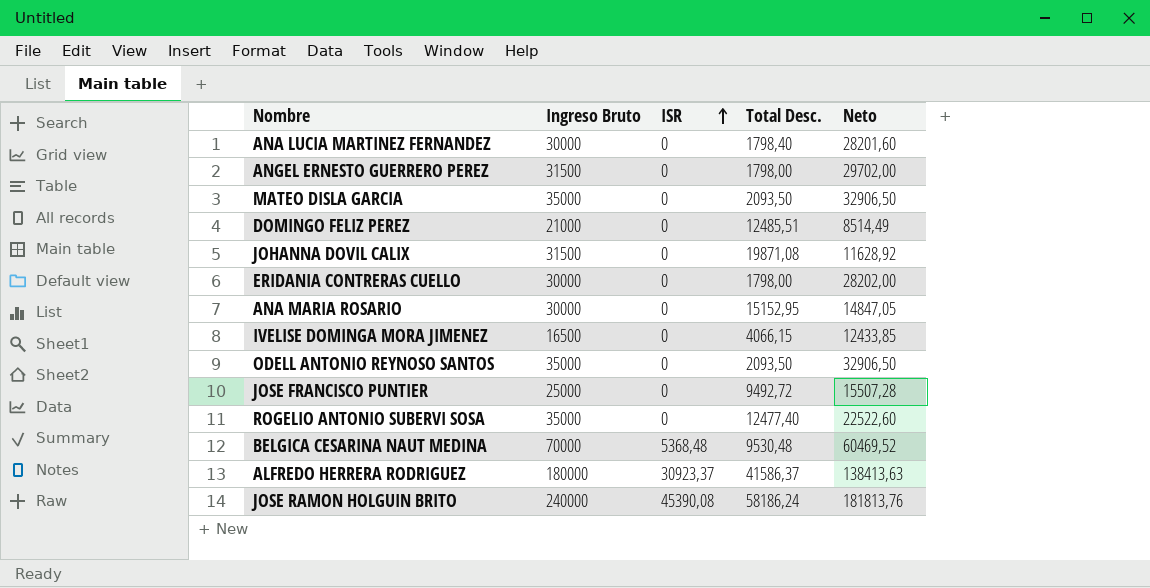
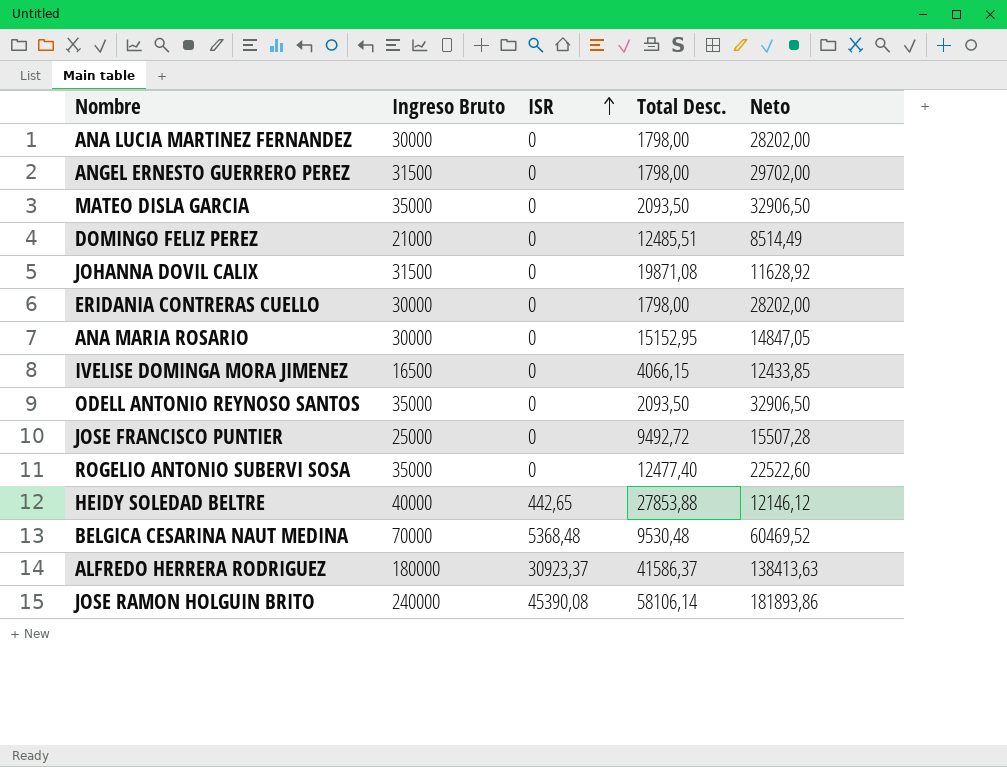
ANA LUCIA MARTINEZ FERNANDEZ | Total Desc.: 1798,40 -> 1798,00
ANA LUCIA MARTINEZ FERNANDEZ | Neto: 28201,60 -> 28202,00
row HEIDY SOLEDAD BELTRE: none -> 40000 | 442,65 | 27853,88 | 12146,12
JOSE RAMON HOLGUIN BRITO | Total Desc.: 58186,24 -> 58106,14
JOSE RAMON HOLGUIN BRITO | Neto: 181813,76 -> 181893,86

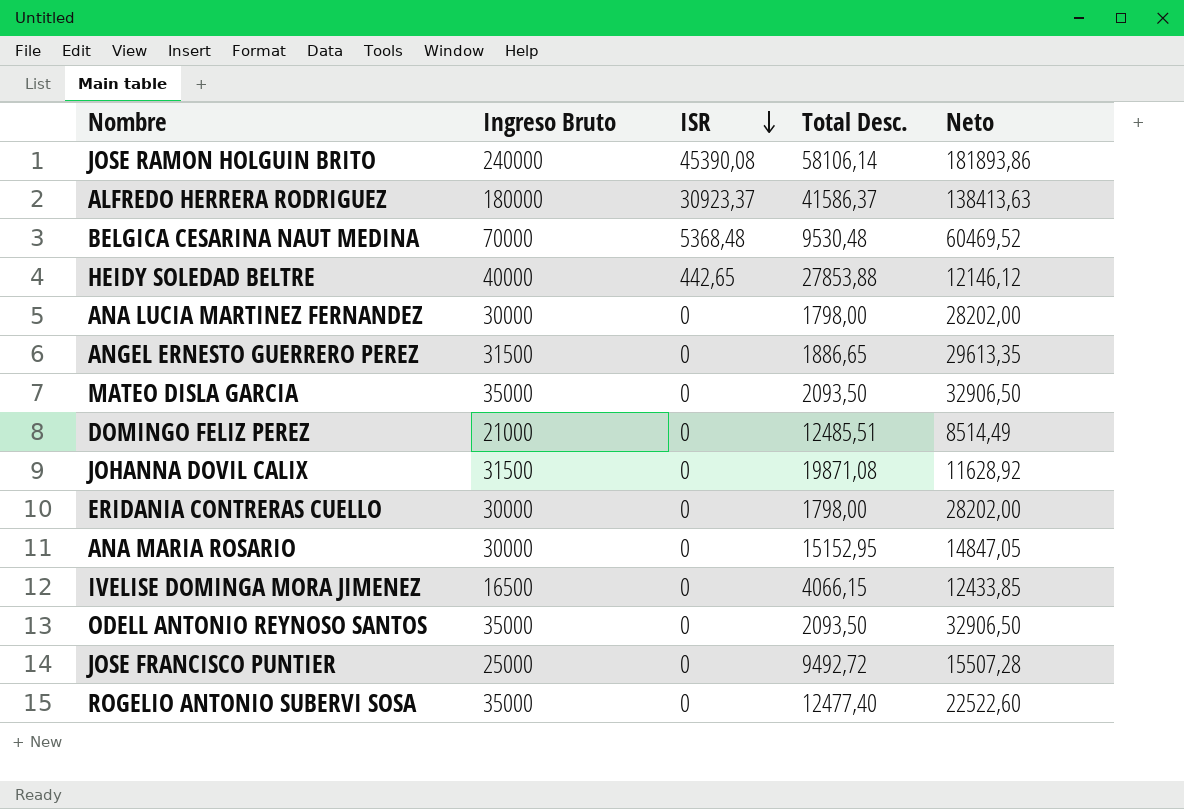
row order: ISR ascending -> ISR descending
ANGEL ERNESTO GUERRERO PEREZ | Total Desc.: 1798,00 -> 1886,65
ANGEL ERNESTO GUERRERO PEREZ | Neto: 29702,00 -> 29613,35

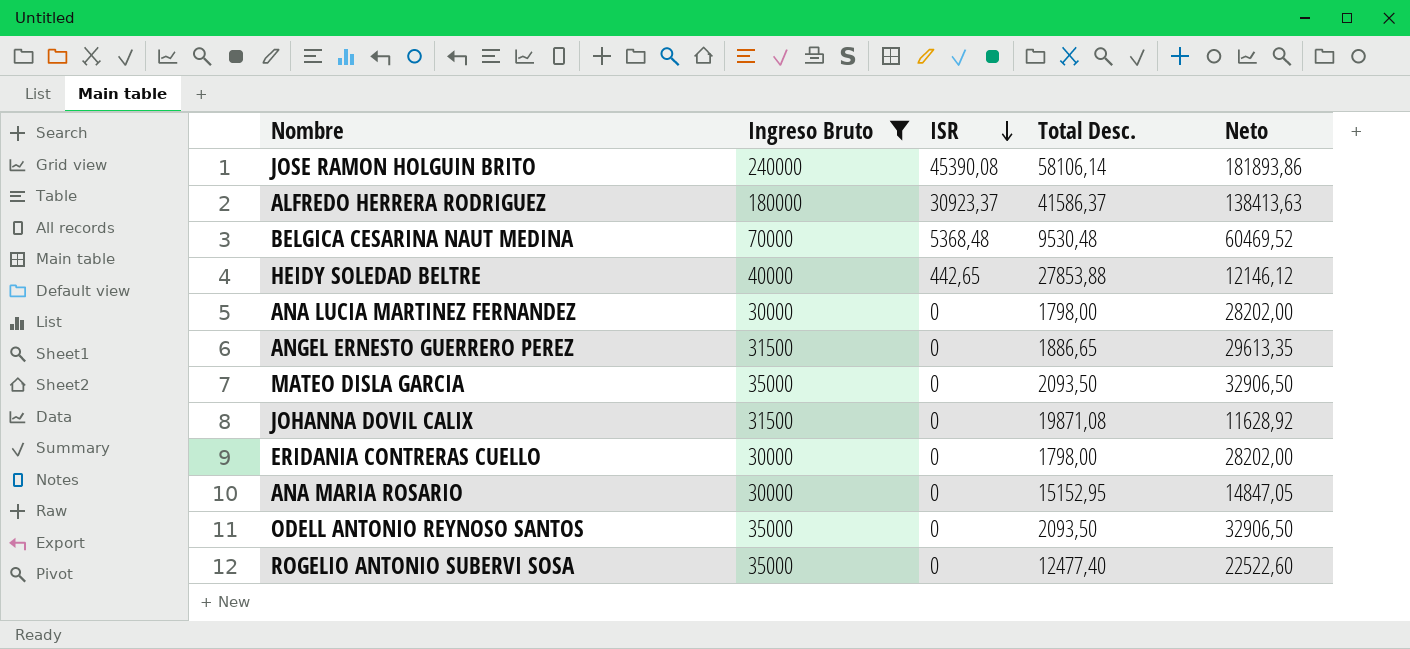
filter: none -> Ingreso Bruto >= 30000

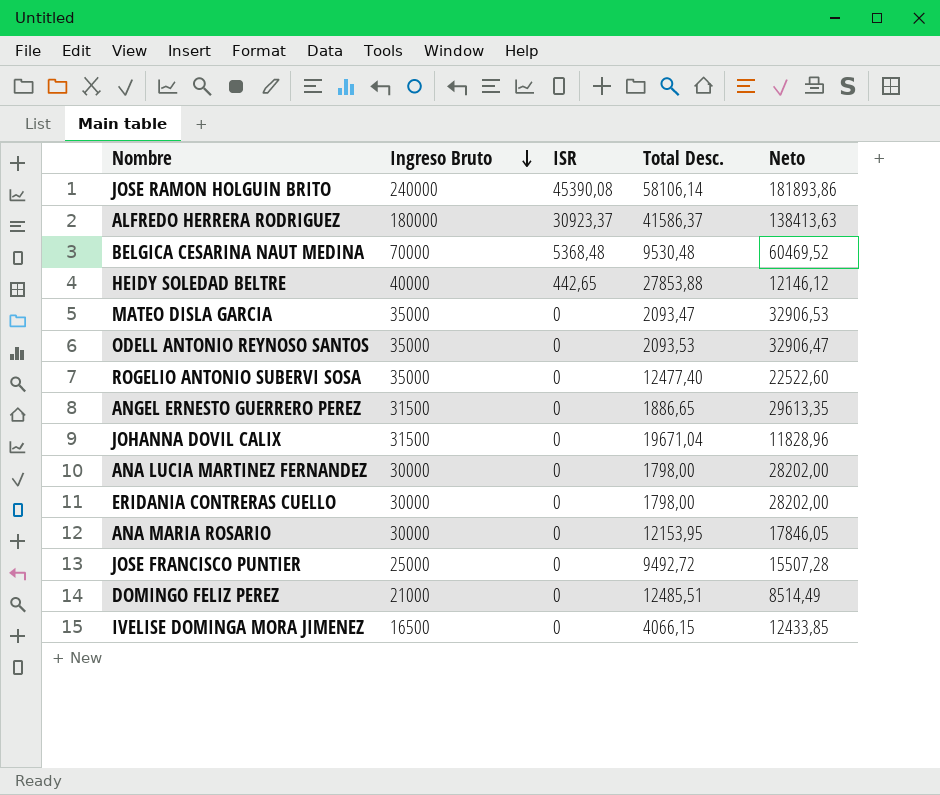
filter: Ingreso Bruto >= 30000 -> none
row order: ISR descending -> Ingreso Bruto descending
MATEO DISLA GARCIA | Total Desc.: 2093,50 -> 2093,47
MATEO DISLA GARCIA | Neto: 32906,50 -> 32906,53
ODELL ANTONIO REYNOSO SANTOS | Total Desc.: 2093,50 -> 2093,53
ODELL ANTONIO REYNOSO SANTOS | Neto: 32906,50 -> 32906,47
JOHANNA DOVIL CALIX | Total Desc.: 19871,08 -> 19671,04
JOHANNA DOVIL CALIX | Neto: 11628,92 -> 11828,96
ANA MARIA ROSARIO | Total Desc.: 15152,95 -> 12153,95
ANA MARIA ROSARIO | Neto: 14847,05 -> 17846,05

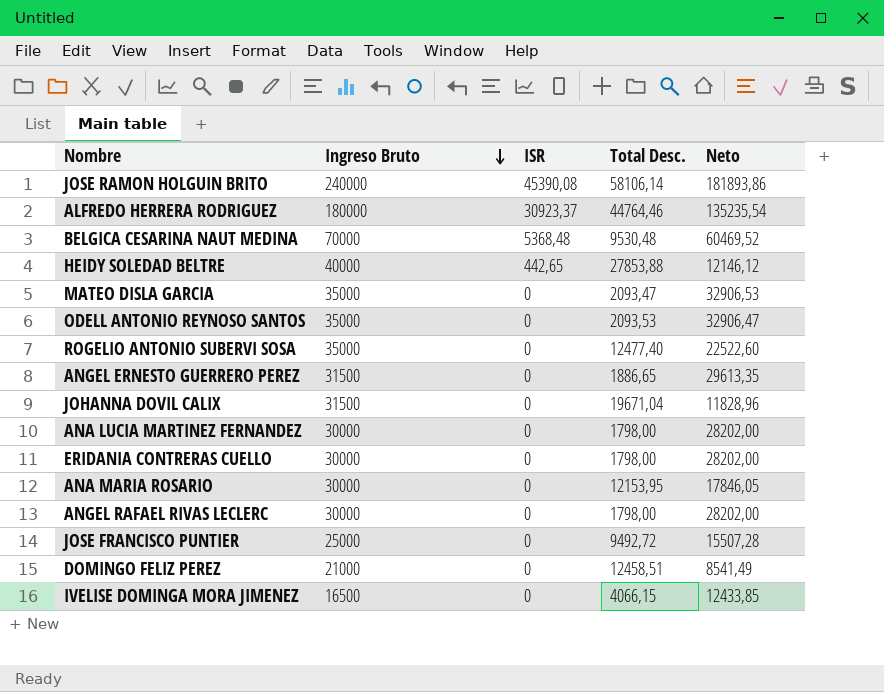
ALFREDO HERRERA RODRIGUEZ | Total Desc.: 41586,37 -> 44764,46
ALFREDO HERRERA RODRIGUEZ | Neto: 138413,63 -> 135235,54
row ANGEL RAFAEL RIVAS LECLERC: none -> 30000 | 0 | 1798,00 | 28202,00
DOMINGO FELIZ PEREZ | Total Desc.: 12485,51 -> 12458,51
DOMINGO FELIZ PEREZ | Neto: 8514,49 -> 8541,49

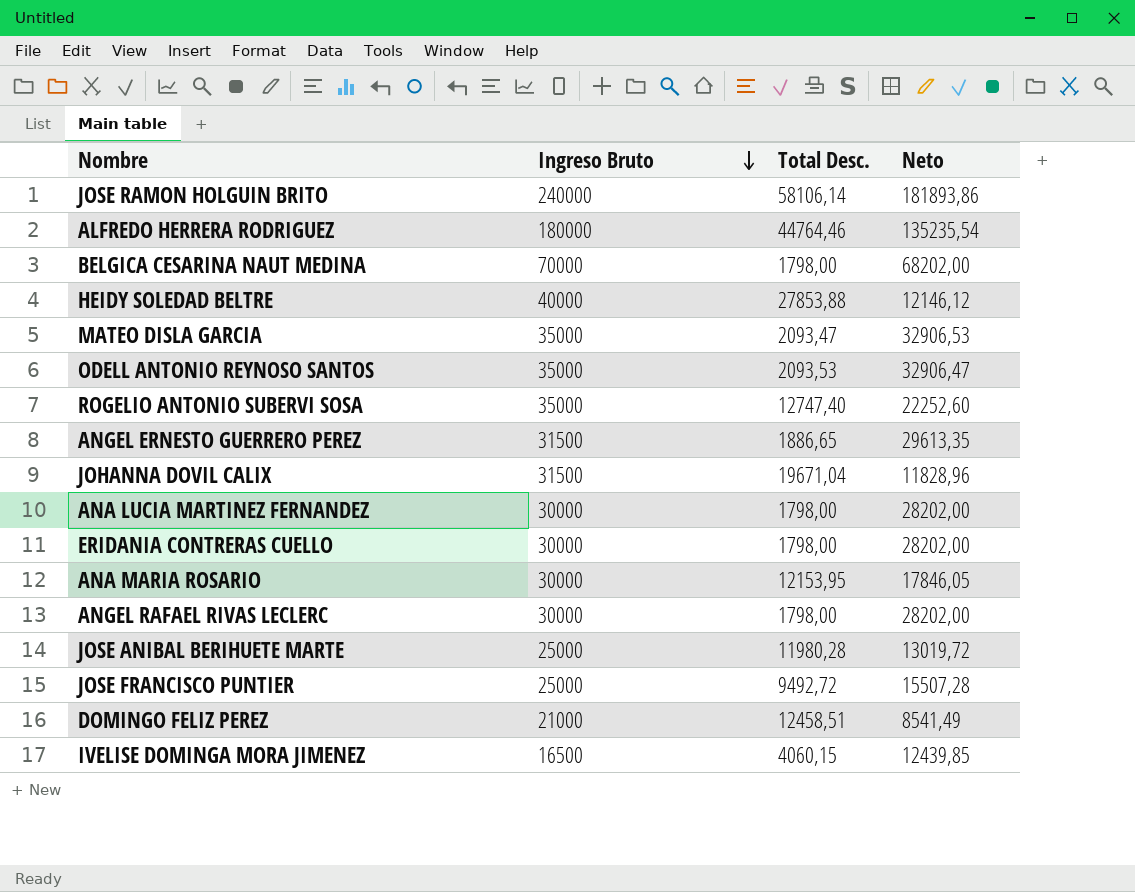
column ISR | position: 3 -> none
BELGICA CESARINA NAUT MEDINA | Total Desc.: 9530,48 -> 1798,00
BELGICA CESARINA NAUT MEDINA | Neto: 60469,52 -> 68202,00
ROGELIO ANTONIO SUBERVI SOSA | Total Desc.: 12477,40 -> 12747,40
ROGELIO ANTONIO SUBERVI SOSA | Neto: 22522,60 -> 22252,60
row JOSE ANIBAL BERIHUETE MARTE: none -> 25000 | 11980,28 | 13019,72
IVELISE DOMINGA MORA JIMENEZ | Total Desc.: 4066,15 -> 4060,15
IVELISE DOMINGA MORA JIMENEZ | Neto: 12433,85 -> 12439,85

